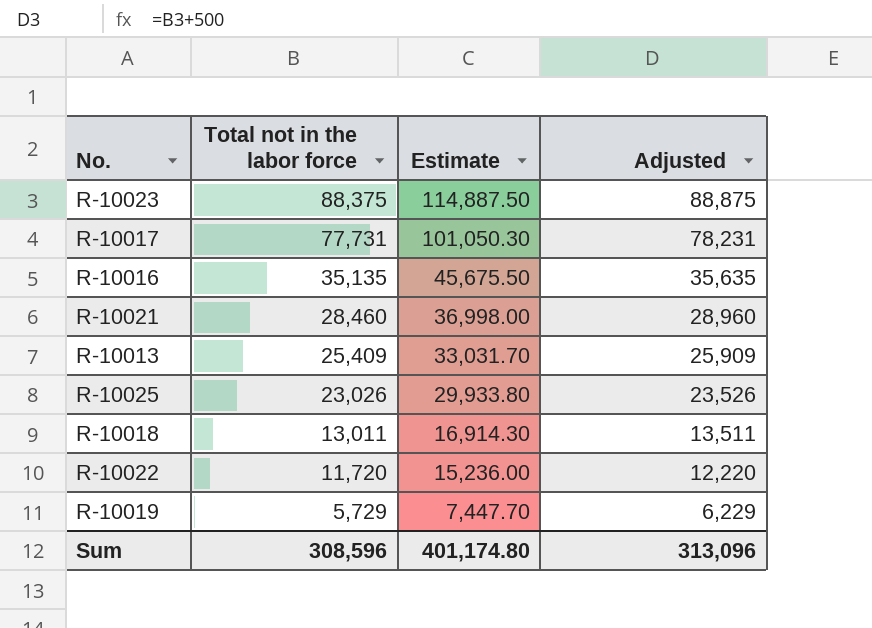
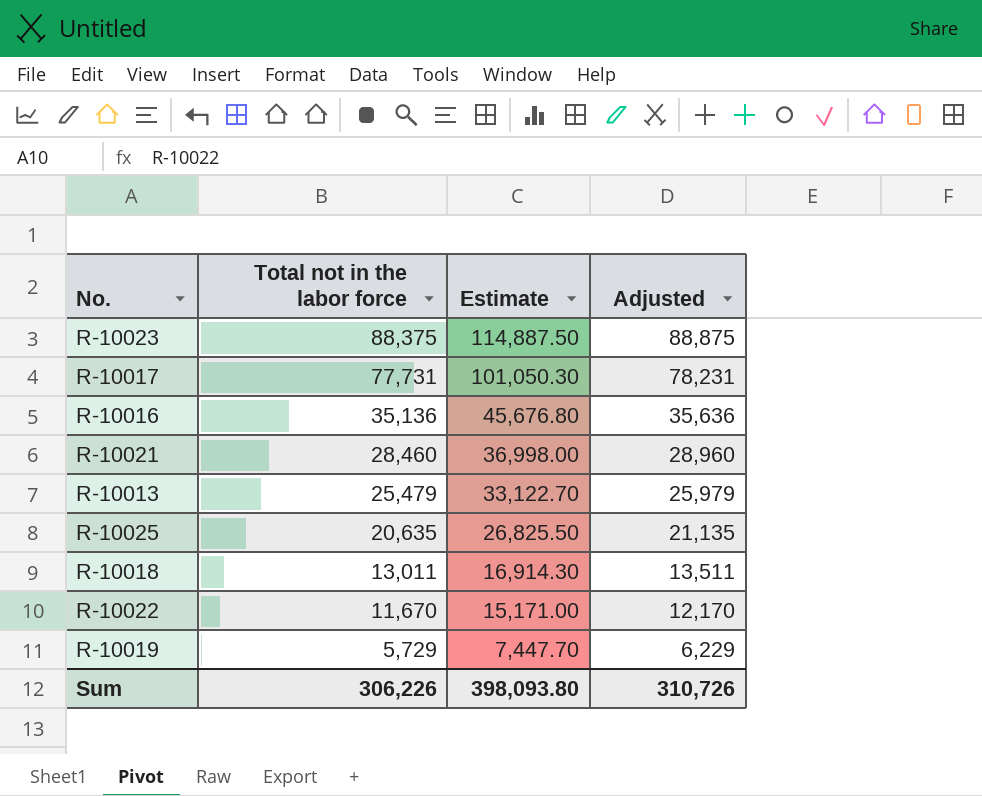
R-10016 | Total not in the labor force: 35,135 -> 35,136
R-10016 | Estimate: 45,675.50 -> 45,676.80
R-10016 | Adjusted: 35,635 -> 35,636
R-10013 | Total not in the labor force: 25,409 -> 25,479
R-10013 | Estimate: 33,031.70 -> 33,122.70
R-10013 | Adjusted: 25,909 -> 25,979
R-10025 | Total not in the labor force: 23,026 -> 20,635
R-10025 | Estimate: 29,933.80 -> 26,825.50
R-10025 | Adjusted: 23,526 -> 21,135
R-10022 | Total not in the labor force: 11,720 -> 11,670
R-10022 | Estimate: 15,236.00 -> 15,171.00
R-10022 | Adjusted: 12,220 -> 12,170
Sum | Total not in the labor force: 308,596 -> 306,226
Sum | Estimate: 401,174.80 -> 398,093.80
Sum | Adjusted: 313,096 -> 310,726

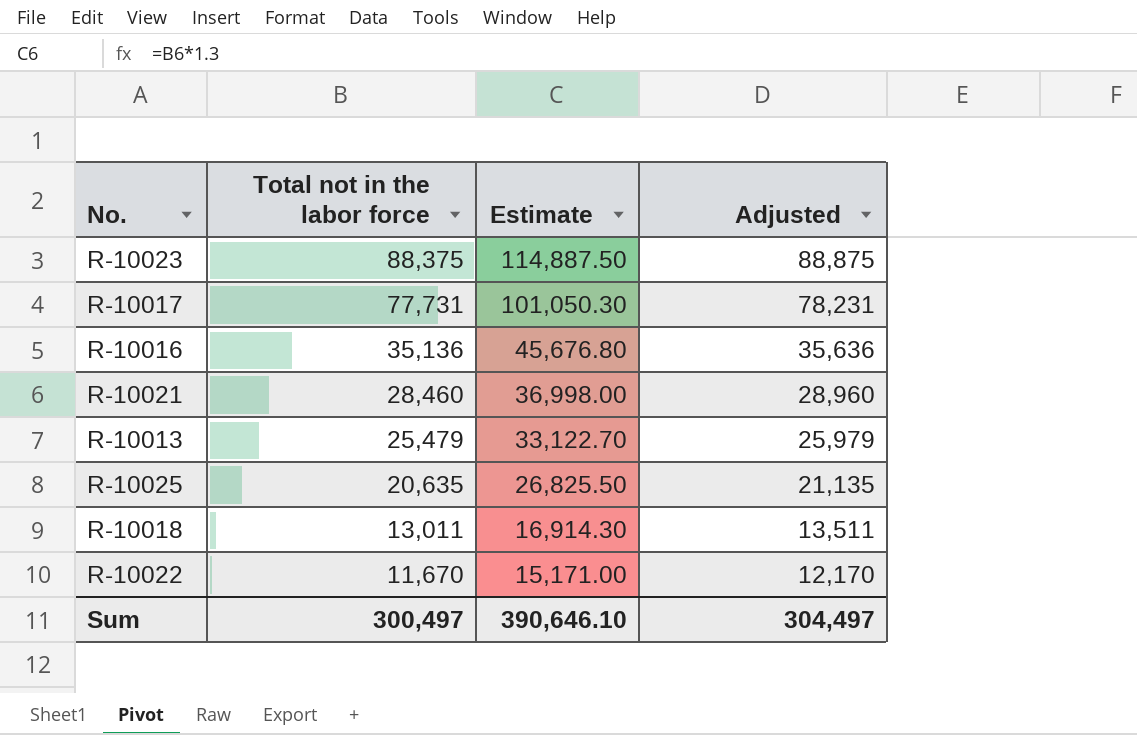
row R-10019: 5,729 | 7,447.70 | 6,229 -> none
Sum | Total not in the labor force: 306,226 -> 300,497
Sum | Estimate: 398,093.80 -> 390,646.10
Sum | Adjusted: 310,726 -> 304,497

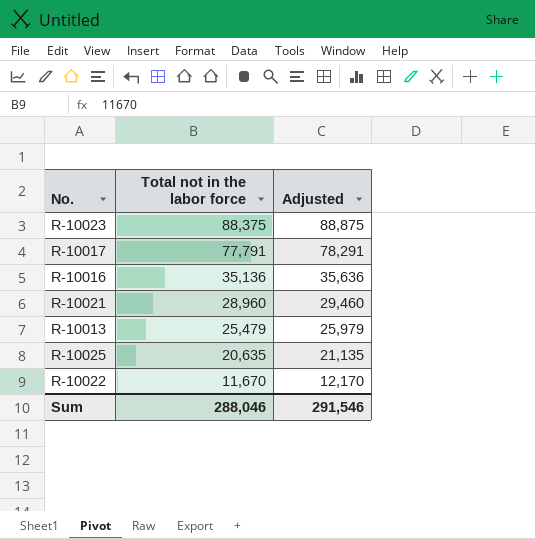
column Estimate | formula: [Total not in the labor force] * 1.3 -> none
row R-10018: 13,011 | 16,914.30 | 13,511 -> none
R-10017 | Total not in the labor force: 77,731 -> 77,791
R-10017 | Adjusted: 78,231 -> 78,291
R-10021 | Total not in the labor force: 28,460 -> 28,960
R-10021 | Adjusted: 28,960 -> 29,460
Sum | Total not in the labor force: 300,497 -> 288,046
Sum | Adjusted: 304,497 -> 291,546

